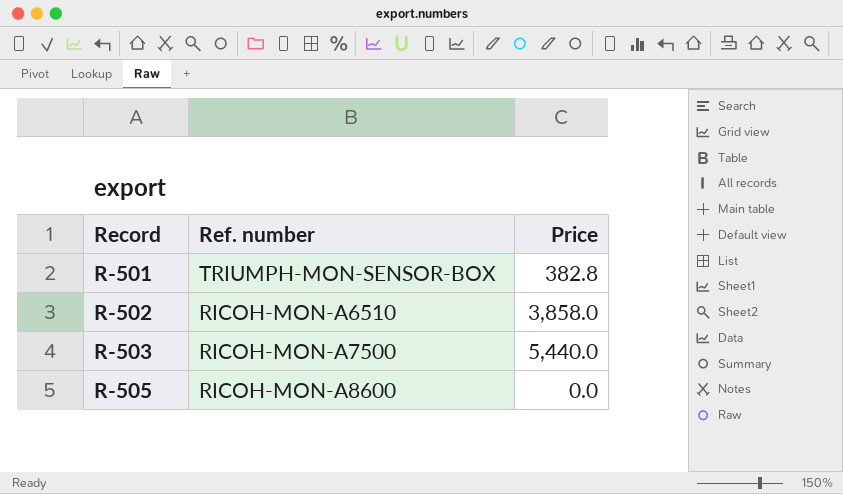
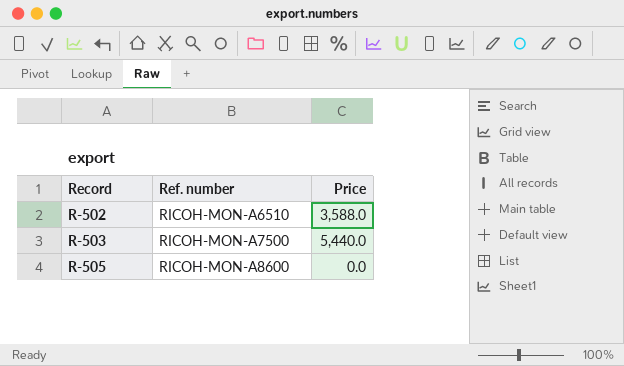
row R-501: TRIUMPH-MON-SENSOR-BOX | 382.8 -> none
R-502 | Price: 3,858.0 -> 3,588.0

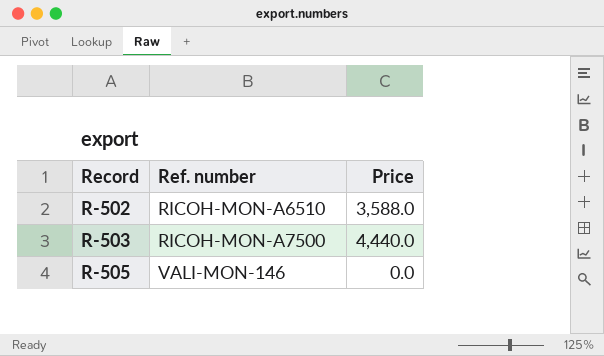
R-503 | Price: 5,440.0 -> 4,440.0
R-505 | Ref. number: RICOH-MON-A8600 -> VALI-MON-146

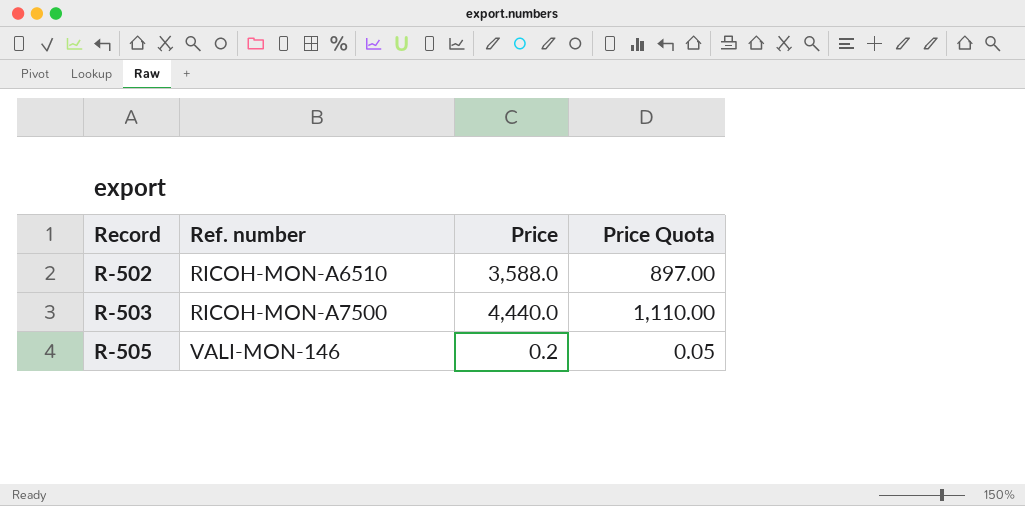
column Price Quota | formula: none -> [Price] * 0.25
R-505 | Price: 0.0 -> 0.2

